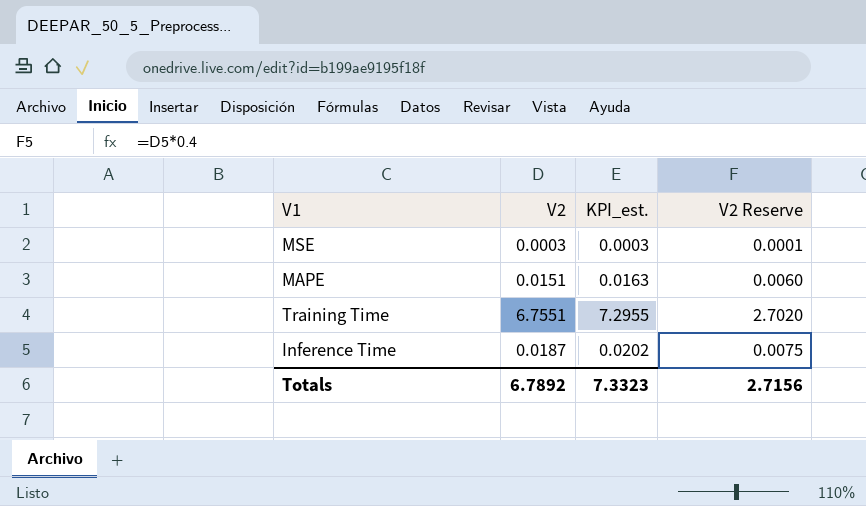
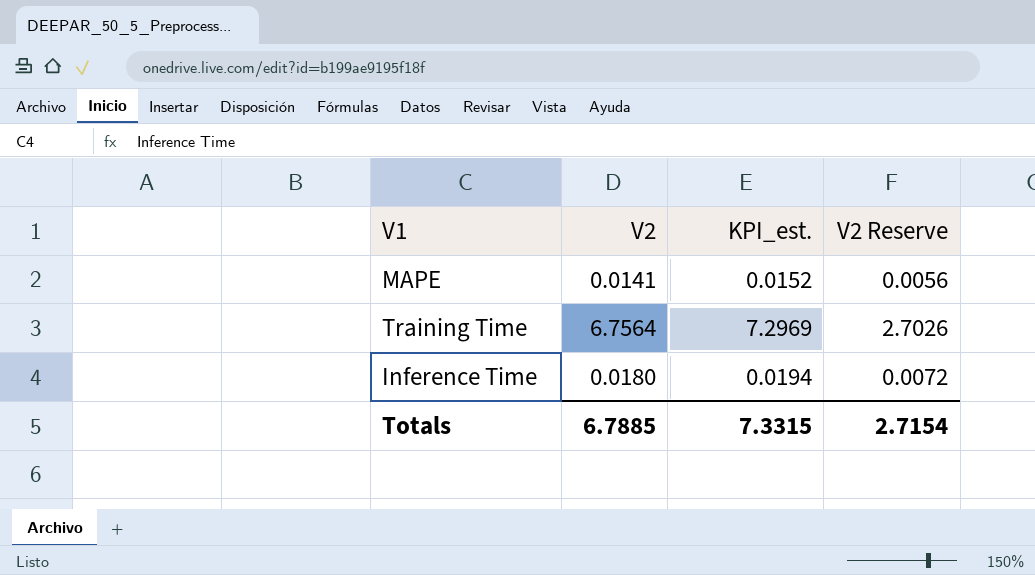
row MSE: 0.0003 | 0.0003 | 0.0001 -> none
MAPE | V2: 0.0151 -> 0.0141
MAPE | KPI_est.: 0.0163 -> 0.0152
MAPE | V2 Reserve: 0.0060 -> 0.0056
Training Time | V2: 6.7551 -> 6.7564
Training Time | KPI_est.: 7.2955 -> 7.2969
Training Time | V2 Reserve: 2.7020 -> 2.7026
Inference Time | V2: 0.0187 -> 0.0180
Inference Time | KPI_est.: 0.0202 -> 0.0194
Inference Time | V2 Reserve: 0.0075 -> 0.0072
Totals | V2: 6.7892 -> 6.7885
Totals | KPI_est.: 7.3323 -> 7.3315
Totals | V2 Reserve: 2.7156 -> 2.7154

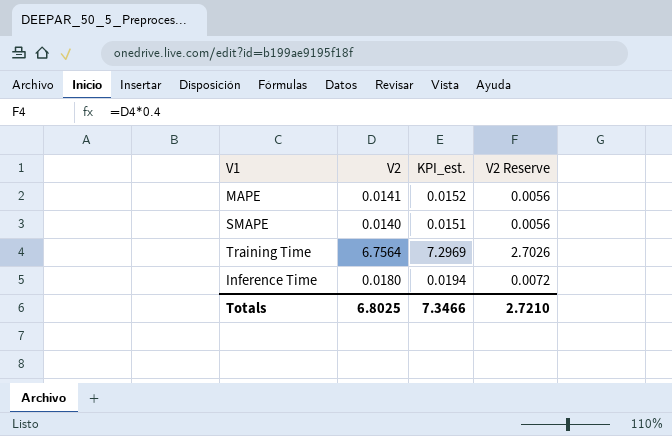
row SMAPE: none -> 0.0140 | 0.0151 | 0.0056
Totals | V2: 6.7885 -> 6.8025
Totals | KPI_est.: 7.3315 -> 7.3466
Totals | V2 Reserve: 2.7154 -> 2.7210

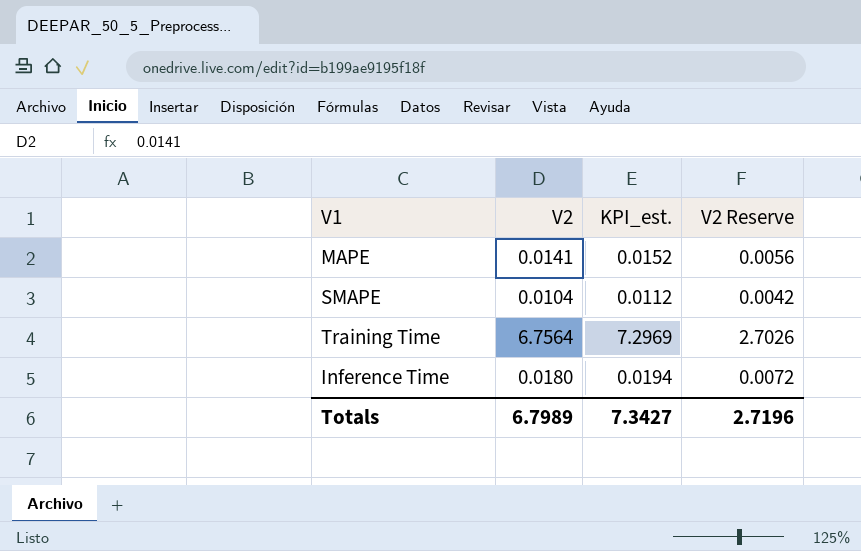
SMAPE | V2: 0.0140 -> 0.0104
SMAPE | KPI_est.: 0.0151 -> 0.0112
SMAPE | V2 Reserve: 0.0056 -> 0.0042
Totals | V2: 6.8025 -> 6.7989
Totals | KPI_est.: 7.3466 -> 7.3427
Totals | V2 Reserve: 2.7210 -> 2.7196

